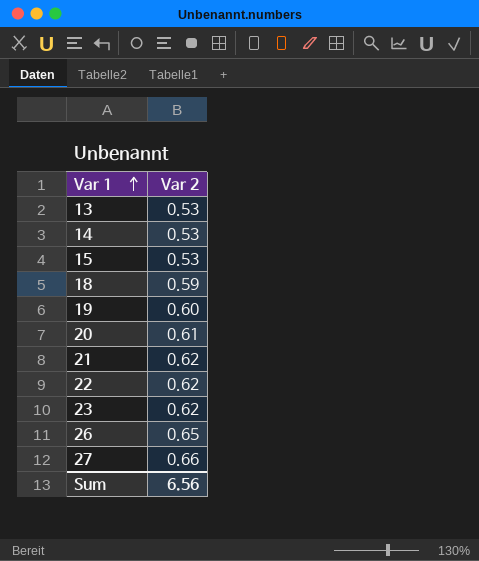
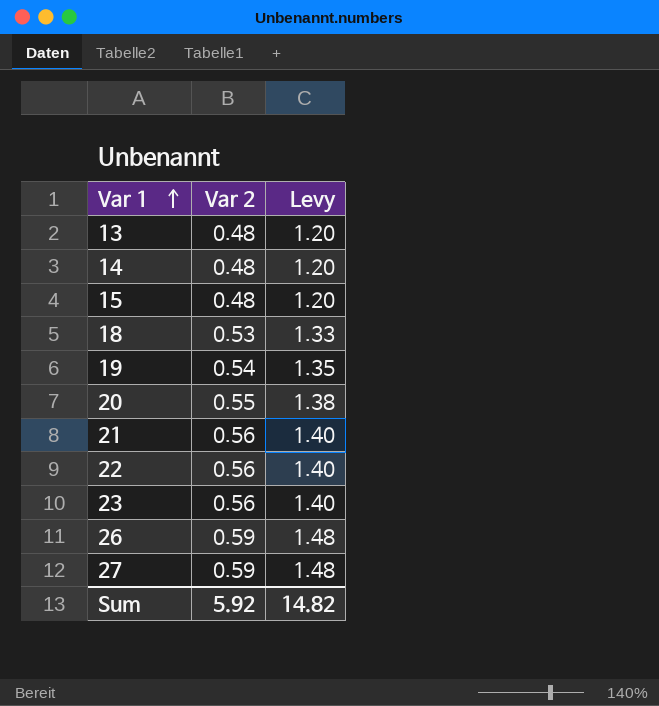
column Levy | formula: none -> [Var 2] * 2.5
13 | Var 2: 0.53 -> 0.48
14 | Var 2: 0.53 -> 0.48
15 | Var 2: 0.53 -> 0.48
18 | Var 2: 0.59 -> 0.53
19 | Var 2: 0.60 -> 0.54
20 | Var 2: 0.61 -> 0.55
21 | Var 2: 0.62 -> 0.56
22 | Var 2: 0.62 -> 0.56
23 | Var 2: 0.62 -> 0.56
26 | Var 2: 0.65 -> 0.59
27 | Var 2: 0.66 -> 0.59
Sum | Var 2: 6.56 -> 5.92

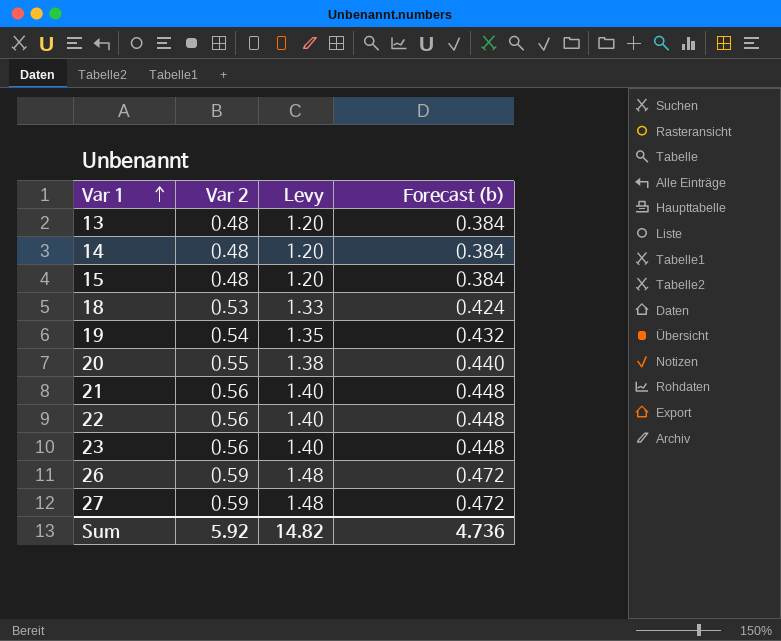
column Forecast (b) | formula: none -> [Var 2] * 0.8

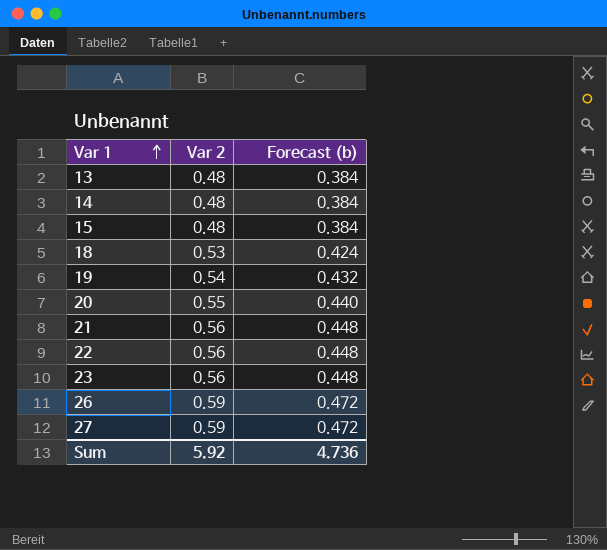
column Levy | formula: [Var 2] * 2.5 -> none

